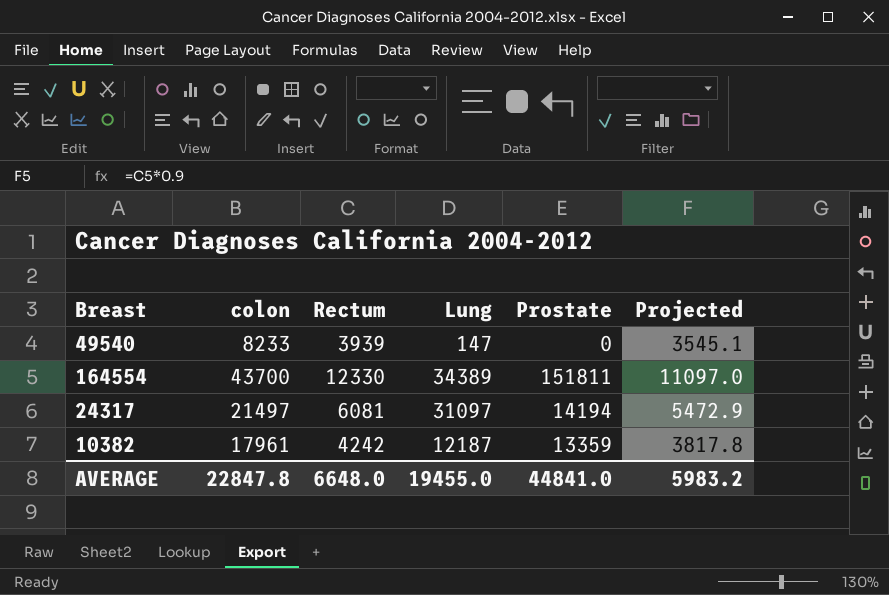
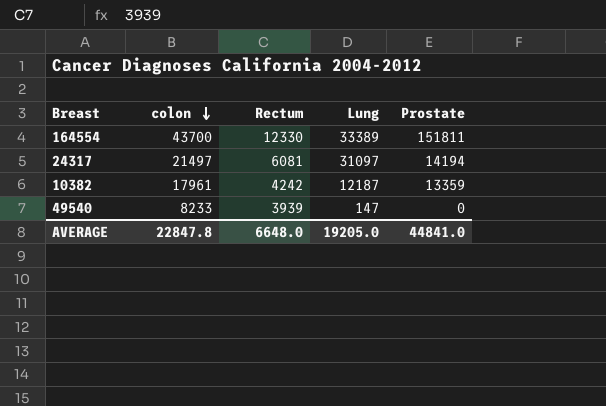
row order: none -> colon descending
column Projected | formula: [Rectum] * 0.9 -> none
164554 | Lung: 34389 -> 33389
AVERAGE | Lung: 19455.0 -> 19205.0

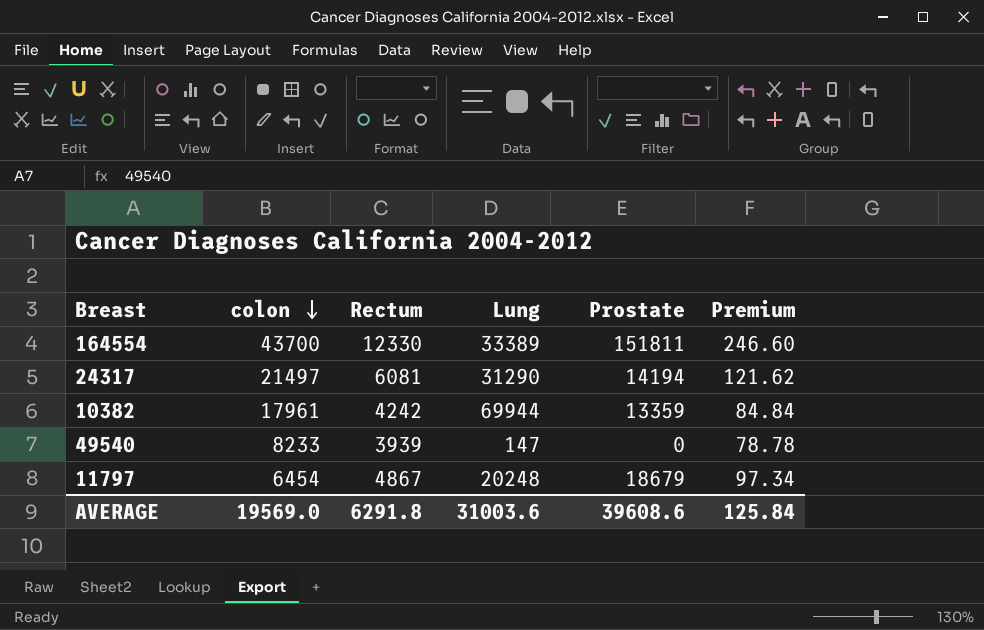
column Premium | formula: none -> [Rectum] * 0.02
24317 | Lung: 31097 -> 31290
10382 | Lung: 12187 -> 69944
row 11797: none -> 6454 | 4867 | 20248 | 18679 | 97.34
AVERAGE | colon: 22847.8 -> 19569.0
AVERAGE | Rectum: 6648.0 -> 6291.8
AVERAGE | Lung: 19205.0 -> 31003.6
AVERAGE | Prostate: 44841.0 -> 39608.6

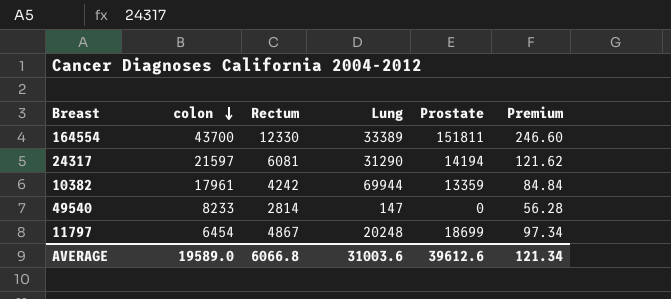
24317 | colon: 21497 -> 21597
49540 | Rectum: 3939 -> 2814
49540 | Premium: 78.78 -> 56.28
11797 | Prostate: 18679 -> 18699
AVERAGE | colon: 19569.0 -> 19589.0
AVERAGE | Rectum: 6291.8 -> 6066.8
AVERAGE | Prostate: 39608.6 -> 39612.6
AVERAGE | Premium: 125.84 -> 121.34

